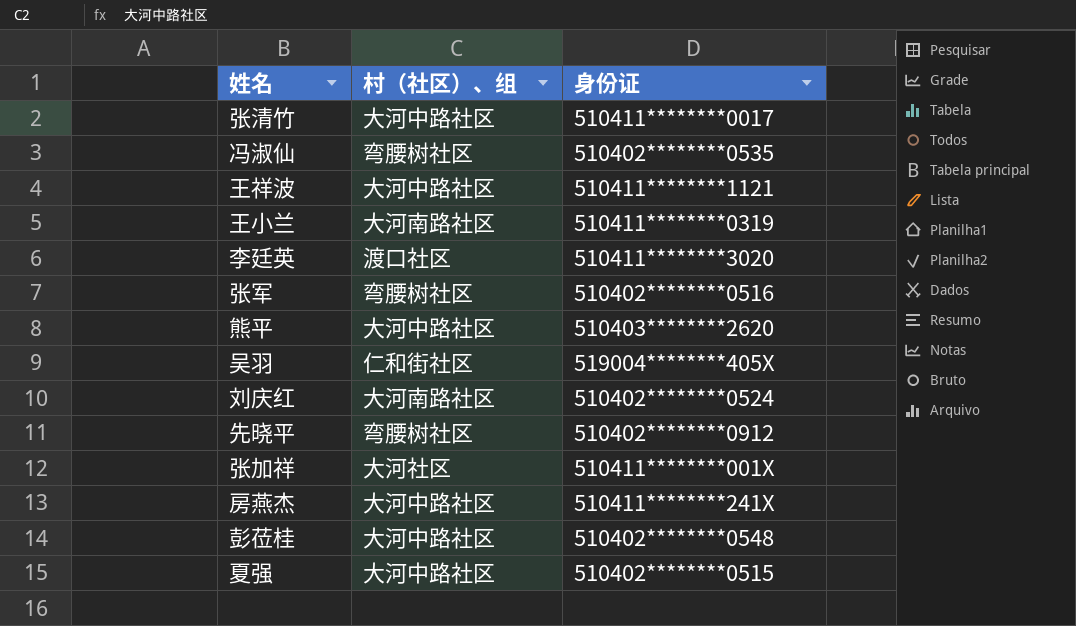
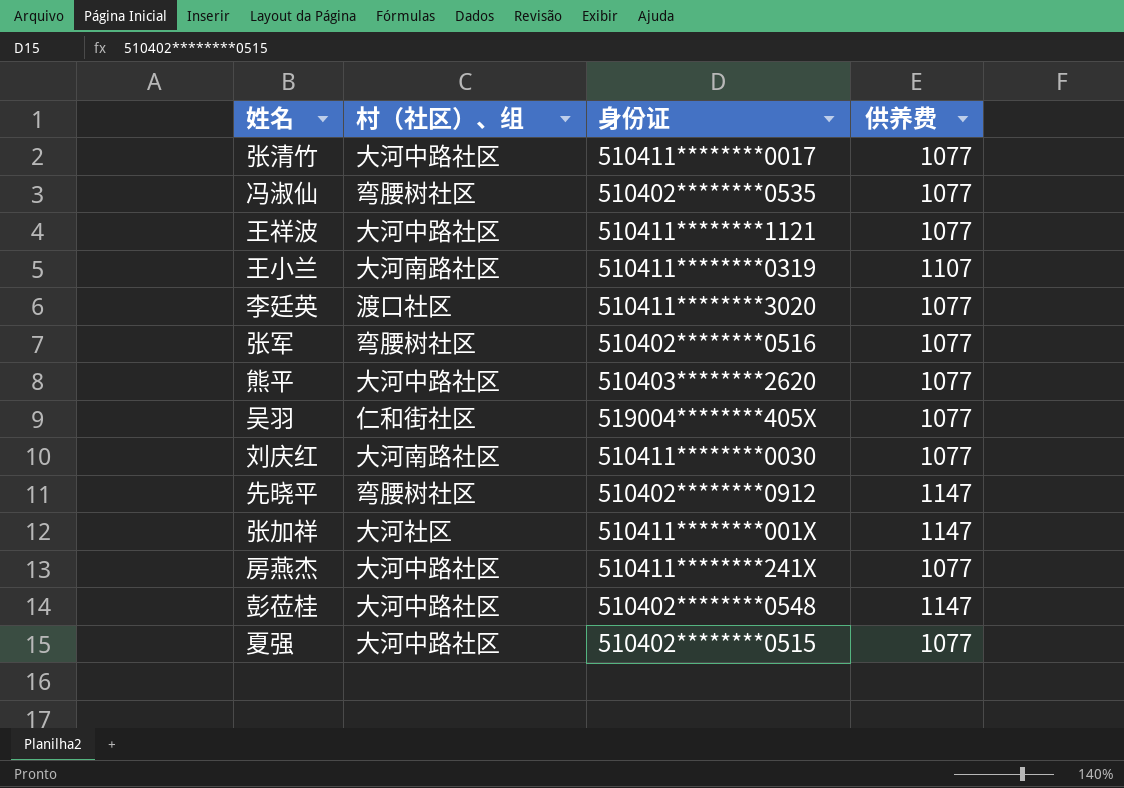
column 供养费 | position: none -> 4
刘庆红 | 身份证: 510402********0524 -> 510411********0030

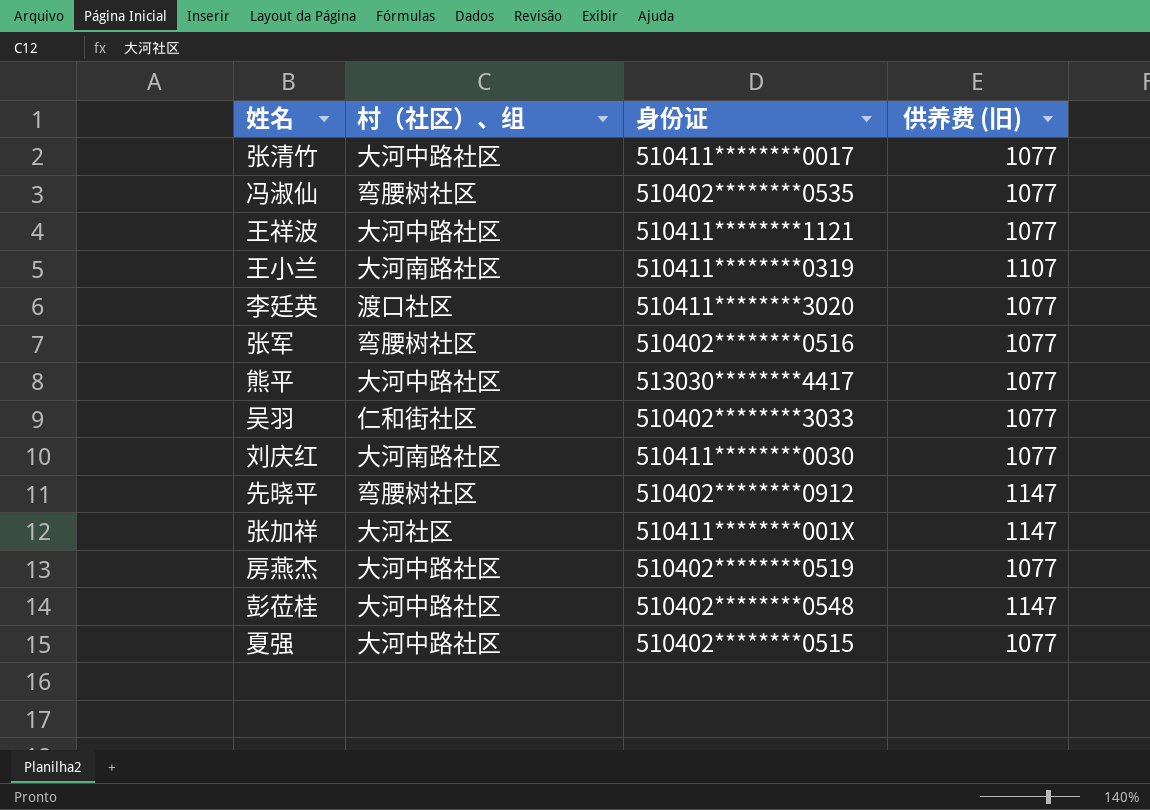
column name: 供养费 -> 供养费 (旧)
熊平 | 身份证: 510403********2620 -> 513030********4417
吴羽 | 身份证: 519004********405X -> 510402********3033
房燕杰 | 身份证: 510411********241X -> 510402********0519

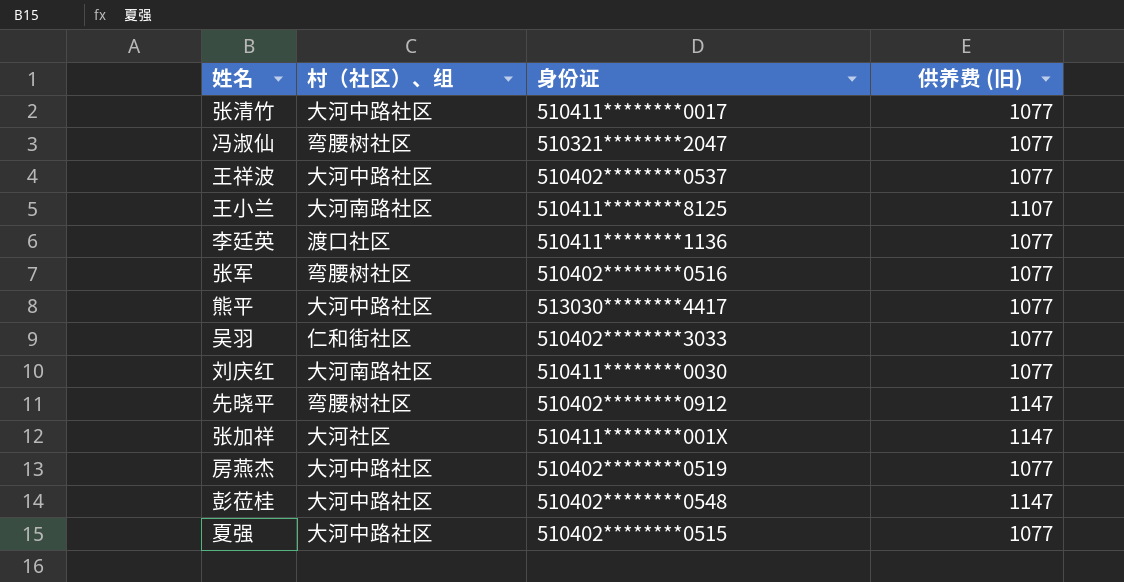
冯淑仙 | 身份证: 510402********0535 -> 510321********2047
王祥波 | 身份证: 510411********1121 -> 510402********0537
王小兰 | 身份证: 510411********0319 -> 510411********8125
李廷英 | 身份证: 510411********3020 -> 510411********1136

